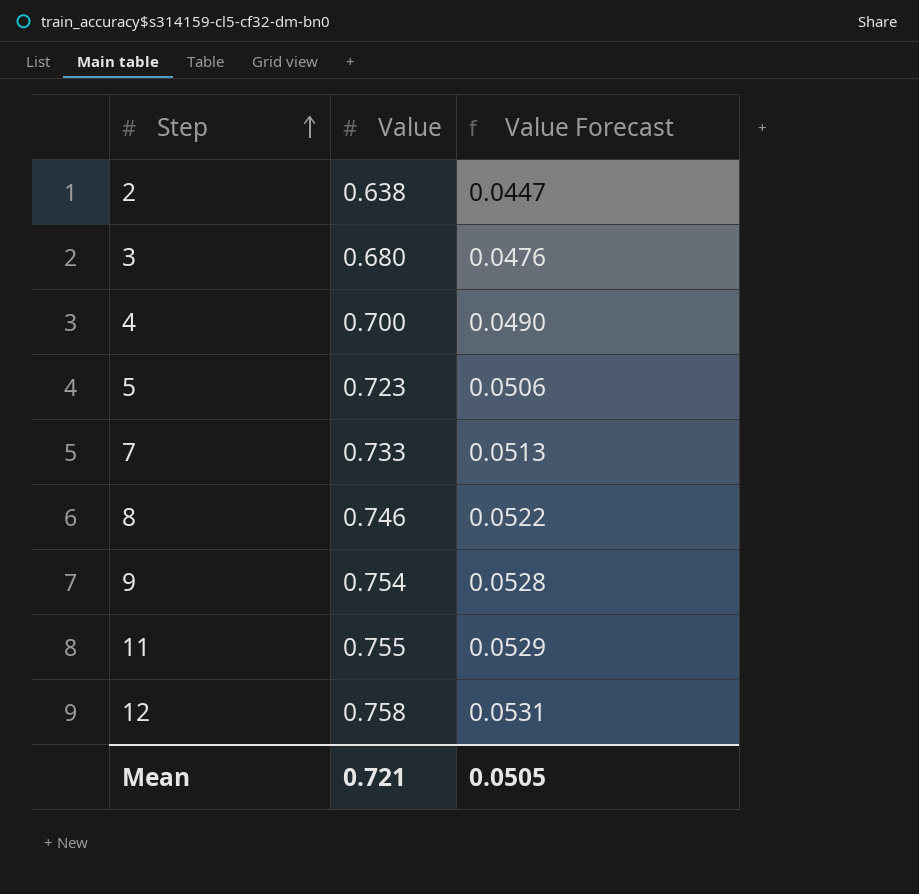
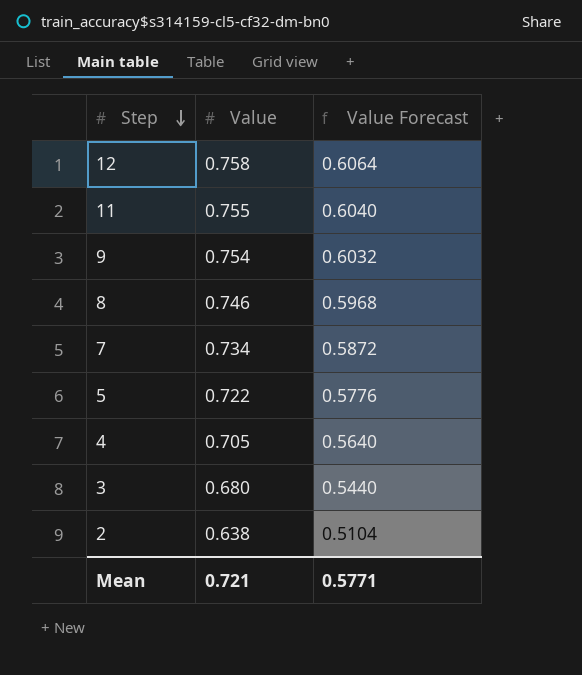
row order: Step ascending -> Step descending
column Value Forecast | formula: [Value] * 0.07 -> [Value] * 0.8
7 | Value: 0.733 -> 0.734
5 | Value: 0.723 -> 0.722
4 | Value: 0.700 -> 0.705
Mean | Value Forecast: 0.0505 -> 0.5771

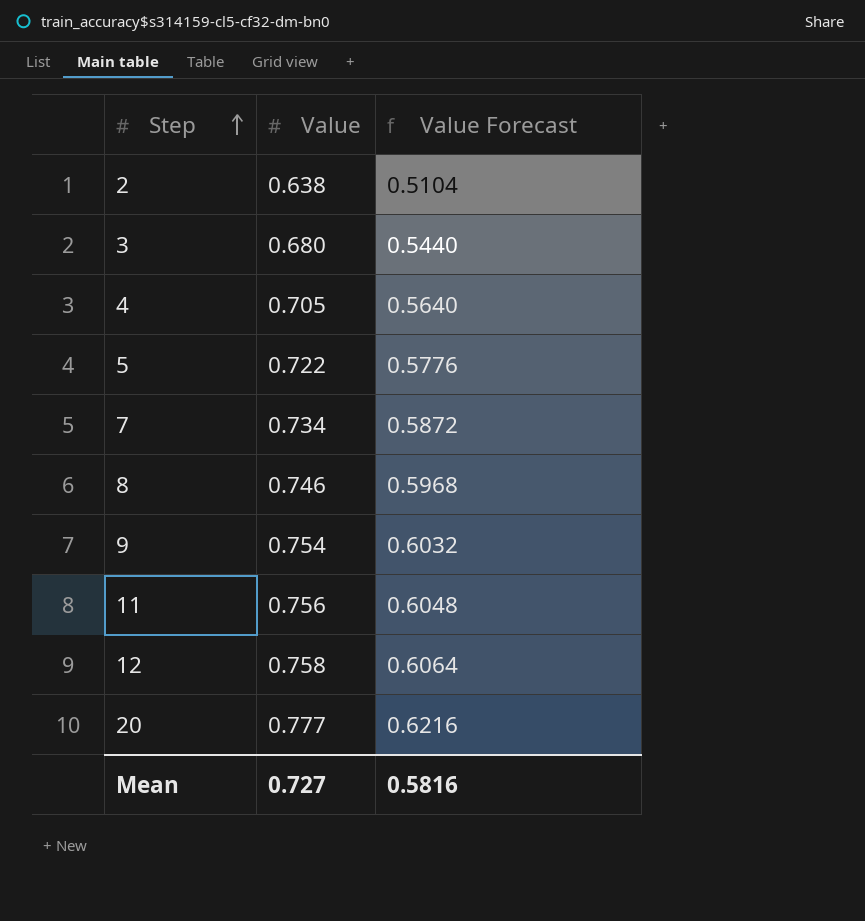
row order: Step descending -> Step ascending
11 | Value: 0.755 -> 0.756
11 | Value Forecast: 0.6040 -> 0.6048
row 20: none -> 0.777 | 0.6216
Mean | Value: 0.721 -> 0.727
Mean | Value Forecast: 0.5771 -> 0.5816

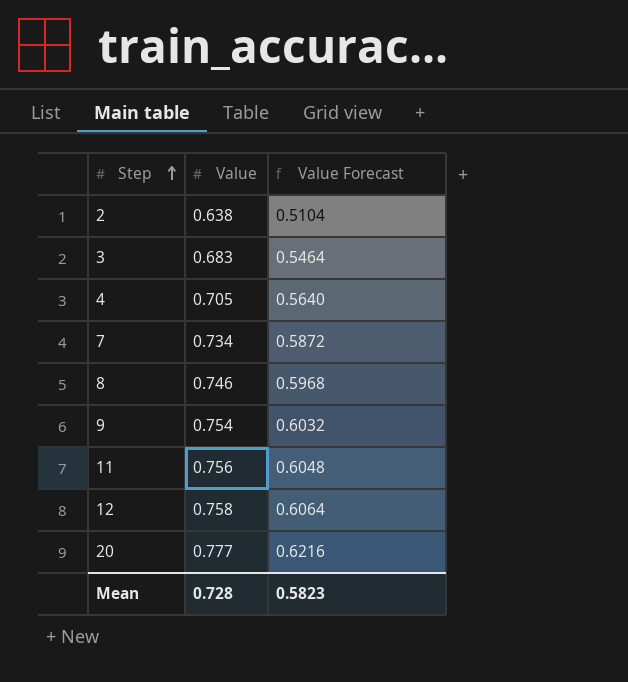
row 5: 0.722 | 0.5776 -> none
3 | Value: 0.680 -> 0.683
3 | Value Forecast: 0.5440 -> 0.5464
Mean | Value: 0.727 -> 0.728
Mean | Value Forecast: 0.5816 -> 0.5823

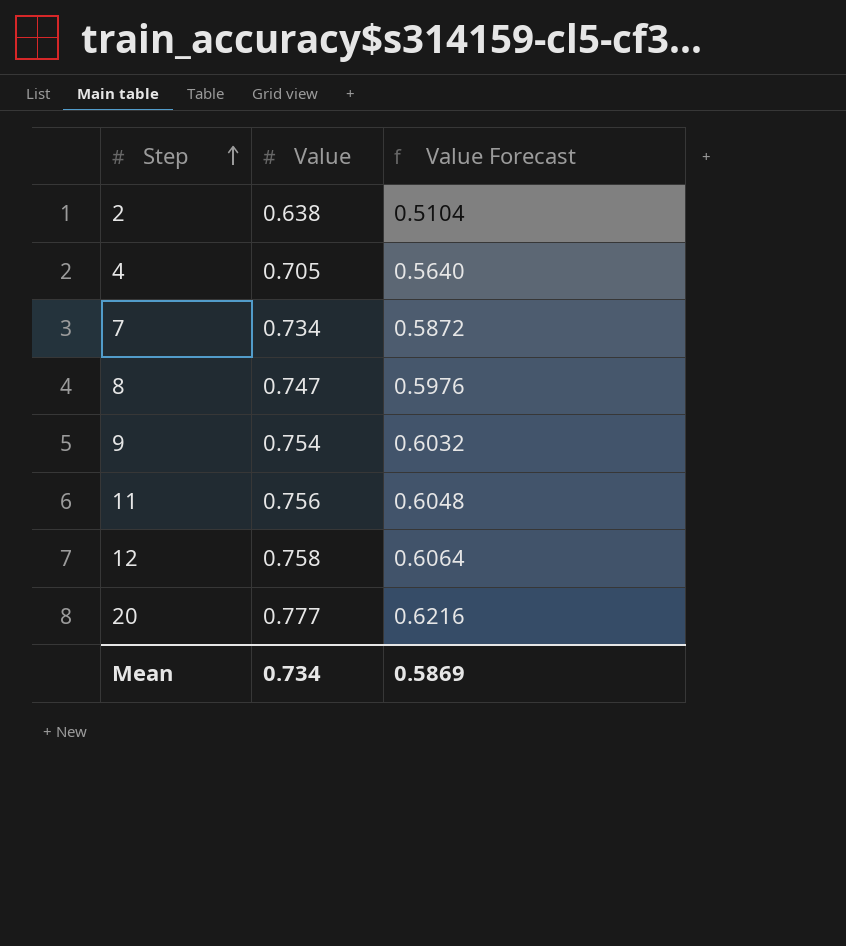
row 3: 0.683 | 0.5464 -> none
8 | Value: 0.746 -> 0.747
8 | Value Forecast: 0.5968 -> 0.5976
Mean | Value: 0.728 -> 0.734
Mean | Value Forecast: 0.5823 -> 0.5869

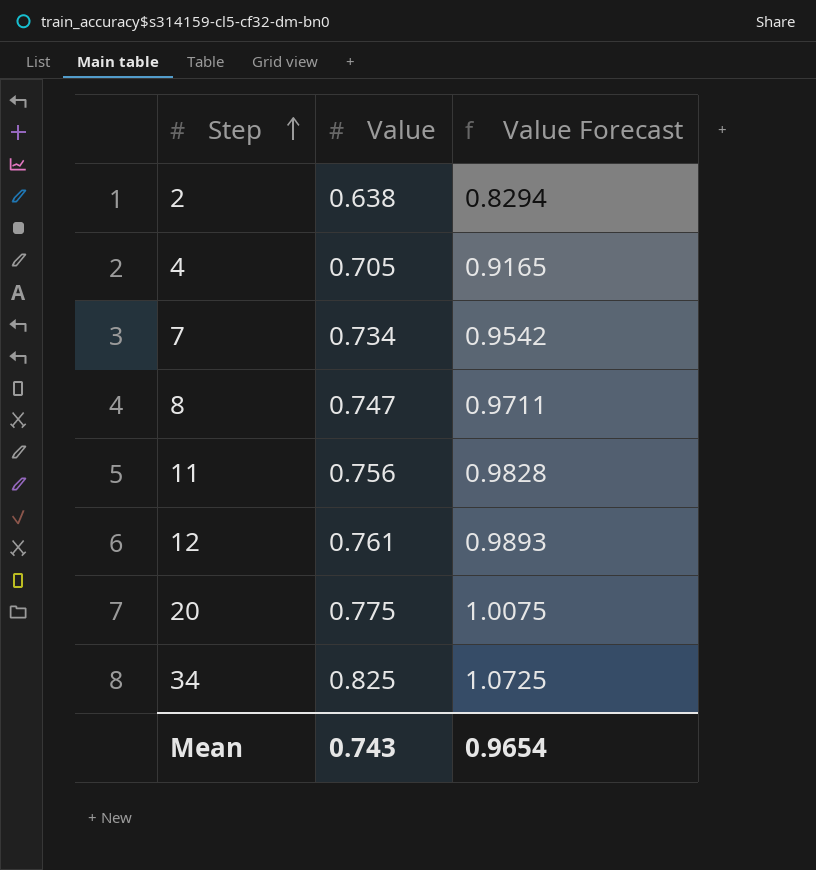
column Value Forecast | formula: [Value] * 0.8 -> [Value] * 1.3
row 9: 0.754 | 0.6032 -> none
12 | Value: 0.758 -> 0.761
20 | Value: 0.777 -> 0.775
row 34: none -> 0.825 | 1.0725
Mean | Value: 0.734 -> 0.743
Mean | Value Forecast: 0.5869 -> 0.9654

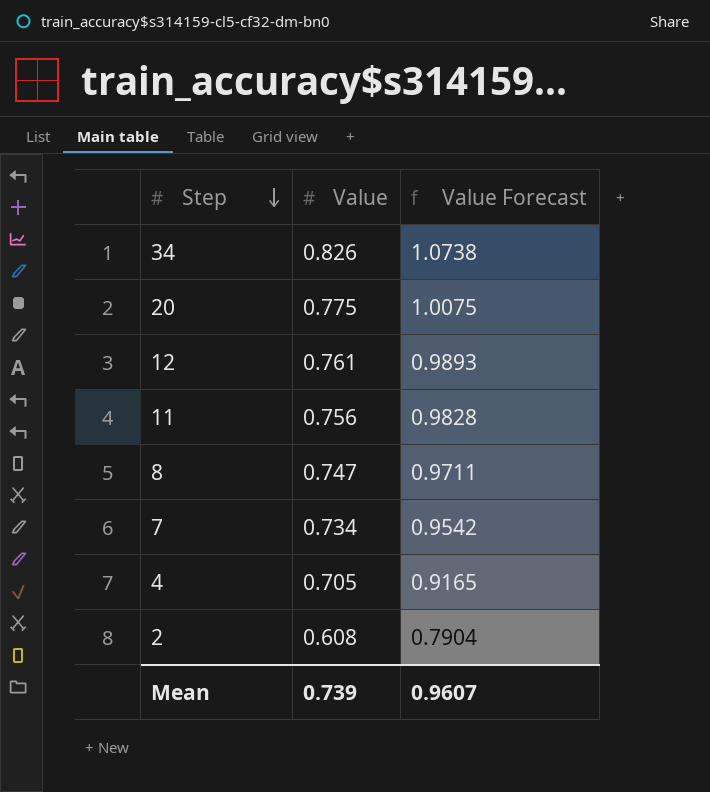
row order: Step ascending -> Step descending
34 | Value: 0.825 -> 0.826
34 | Value Forecast: 1.0725 -> 1.0738
2 | Value: 0.638 -> 0.608
2 | Value Forecast: 0.8294 -> 0.7904
Mean | Value: 0.743 -> 0.739
Mean | Value Forecast: 0.9654 -> 0.9607

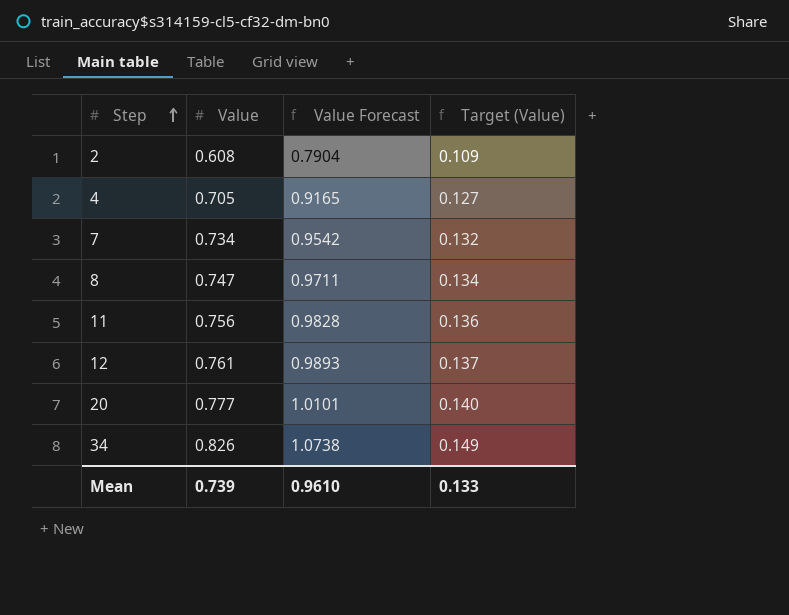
row order: Step descending -> Step ascending
column Target (Value) | formula: none -> [Value] * 0.18
20 | Value: 0.775 -> 0.777
20 | Value Forecast: 1.0075 -> 1.0101
Mean | Value Forecast: 0.9607 -> 0.9610

